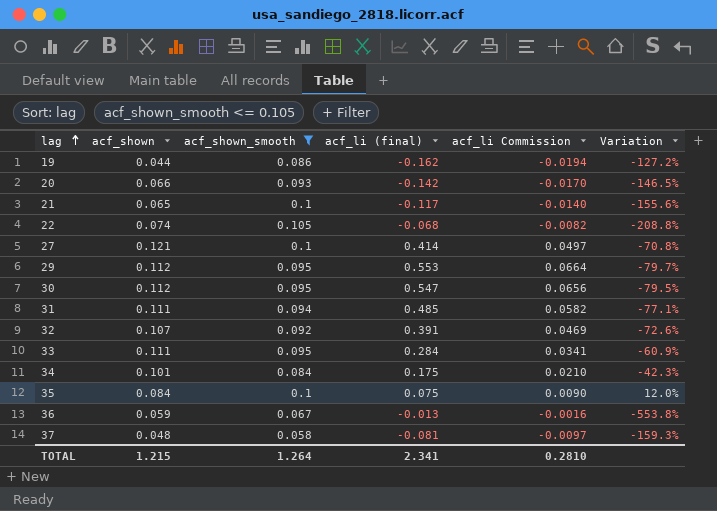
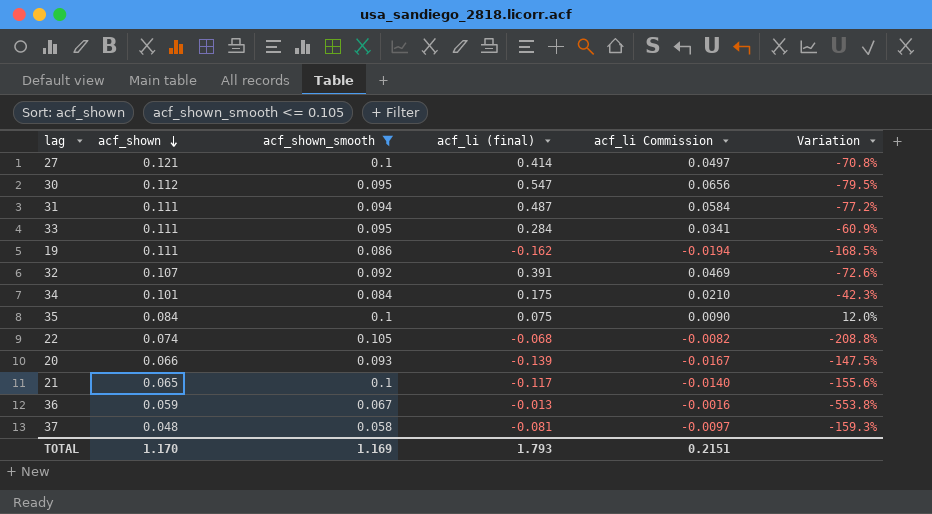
row order: lag ascending -> acf_shown descending
row 29: 0.112 | 0.095 | 0.553 | 0.0664 | -79.7% -> none
31 | acf_li (final): 0.485 -> 0.487
31 | acf_li Commission: 0.0582 -> 0.0584
31 | Variation: -77.1% -> -77.2%
19 | acf_shown: 0.044 -> 0.111
19 | Variation: -127.2% -> -168.5%
20 | acf_li (final): -0.142 -> -0.139
20 | acf_li Commission: -0.0170 -> -0.0167
20 | Variation: -146.5% -> -147.5%
TOTAL | acf_shown: 1.215 -> 1.170
TOTAL | acf_shown_smooth: 1.264 -> 1.169
TOTAL | acf_li (final): 2.341 -> 1.793
TOTAL | acf_li Commission: 0.2810 -> 0.2151

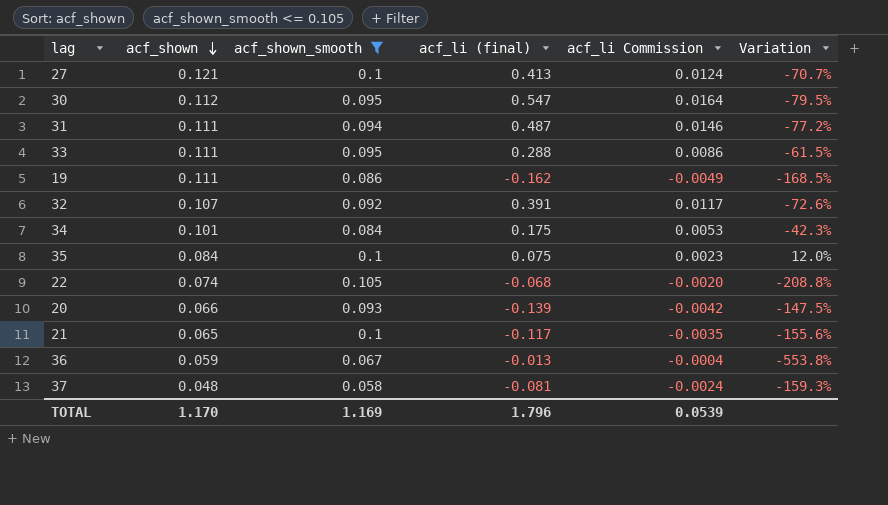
column acf_li Commission | formula: [acf_li (final)] * 0.12 -> [acf_li (final)] * 0.03
27 | acf_li (final): 0.414 -> 0.413
27 | Variation: -70.8% -> -70.7%
33 | acf_li (final): 0.284 -> 0.288
33 | Variation: -60.9% -> -61.5%
TOTAL | acf_li (final): 1.793 -> 1.796
TOTAL | acf_li Commission: 0.2151 -> 0.0539

